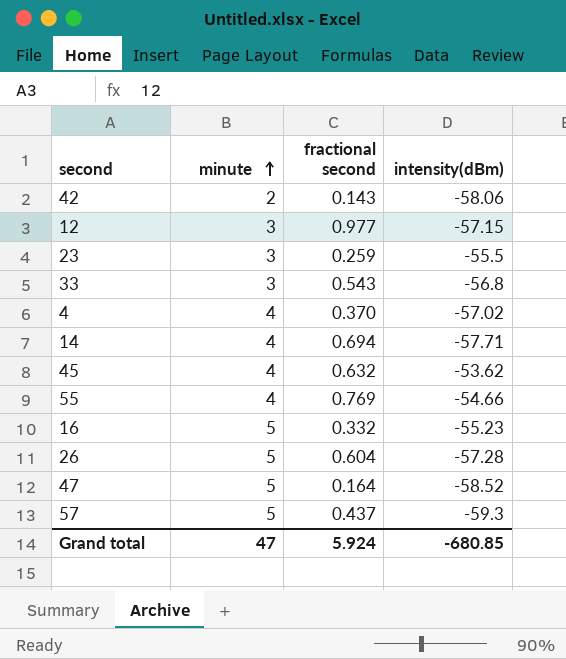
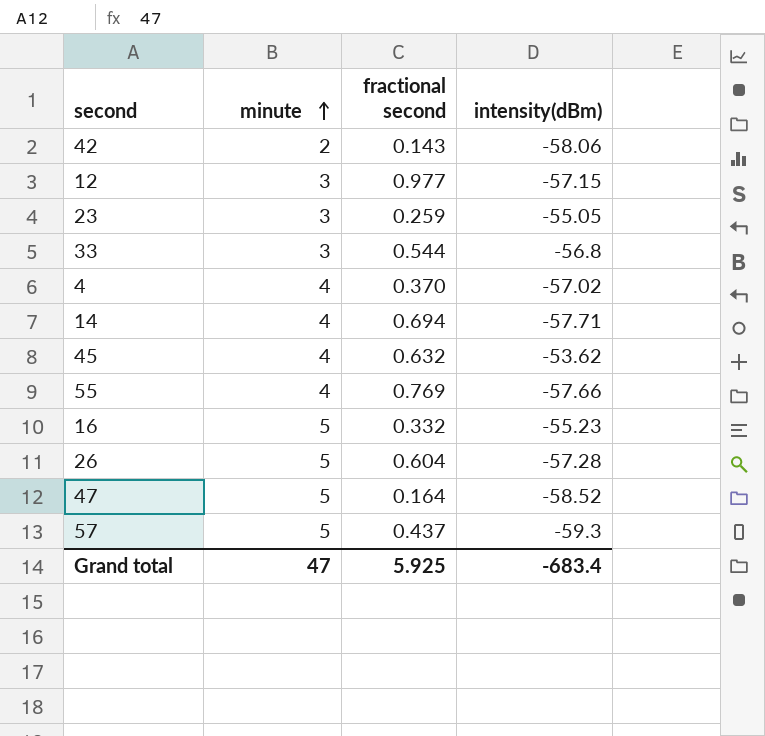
23 | intensity(dBm): -55.5 -> -55.05
33 | fractional second: 0.543 -> 0.544
55 | intensity(dBm): -54.66 -> -57.66
Grand total | fractional second: 5.924 -> 5.925
Grand total | intensity(dBm): -680.85 -> -683.4

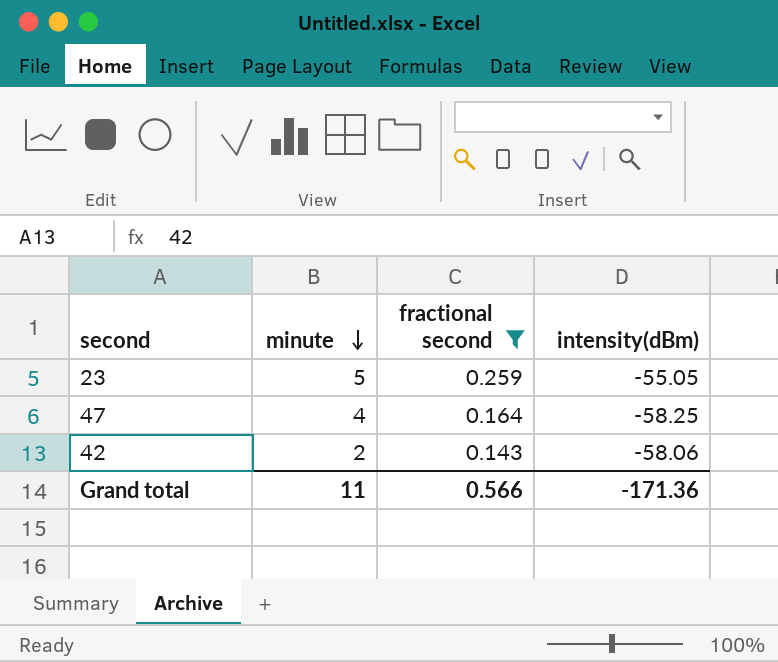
filter: none -> fractional second <= 0.259
row order: minute ascending -> minute descending
23 | minute: 3 -> 5
47 | minute: 5 -> 4
47 | intensity(dBm): -58.52 -> -58.25
Grand total | minute: 47 -> 11
Grand total | fractional second: 5.925 -> 0.566
Grand total | intensity(dBm): -683.4 -> -171.36

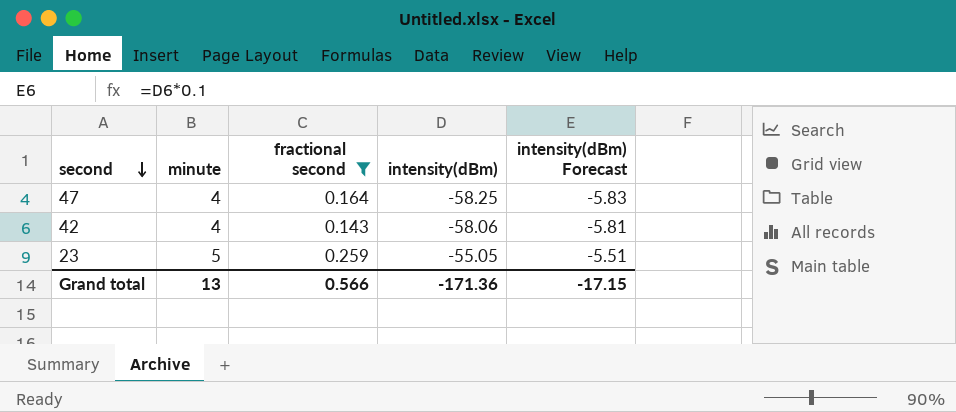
row order: minute descending -> second descending
column intensity(dBm) Forecast | formula: none -> [intensity(dBm)] * 0.1
42 | minute: 2 -> 4
Grand total | minute: 11 -> 13

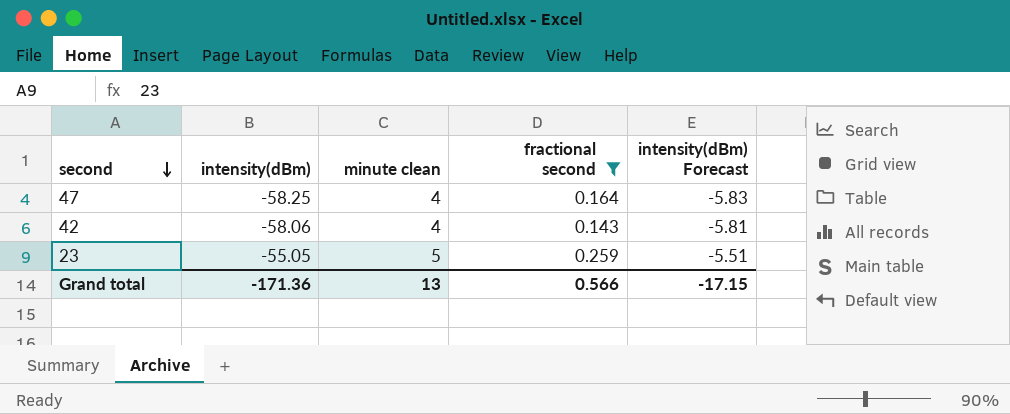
column intensity(dBm) | position: 4 -> 2
column name: minute -> minute clean

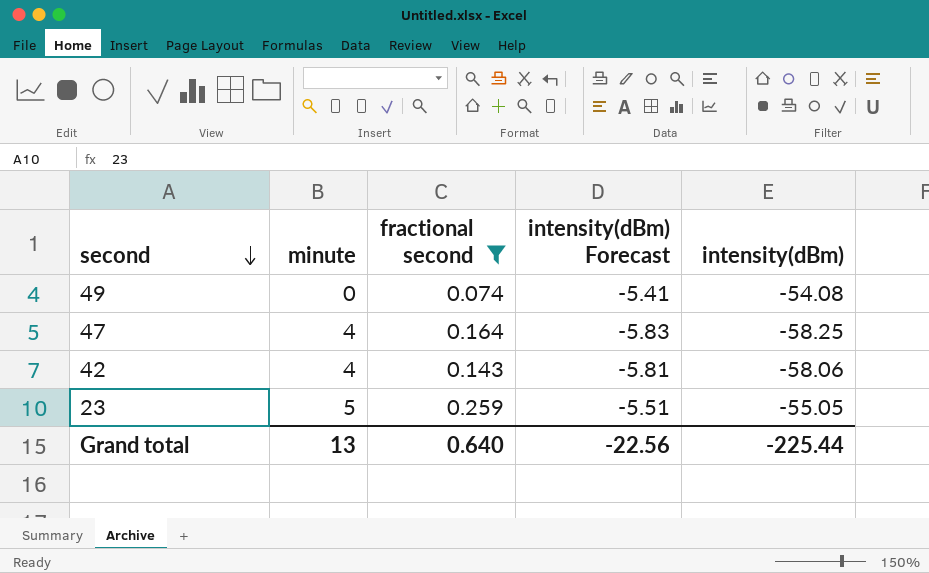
column name: minute clean -> minute
column intensity(dBm) | position: 2 -> 5
row 49: none -> 0 | 0.074 | -5.41 | -54.08
Grand total | fractional second: 0.566 -> 0.640
Grand total | intensity(dBm) Forecast: -17.15 -> -22.56
Grand total | intensity(dBm): -171.36 -> -225.44

